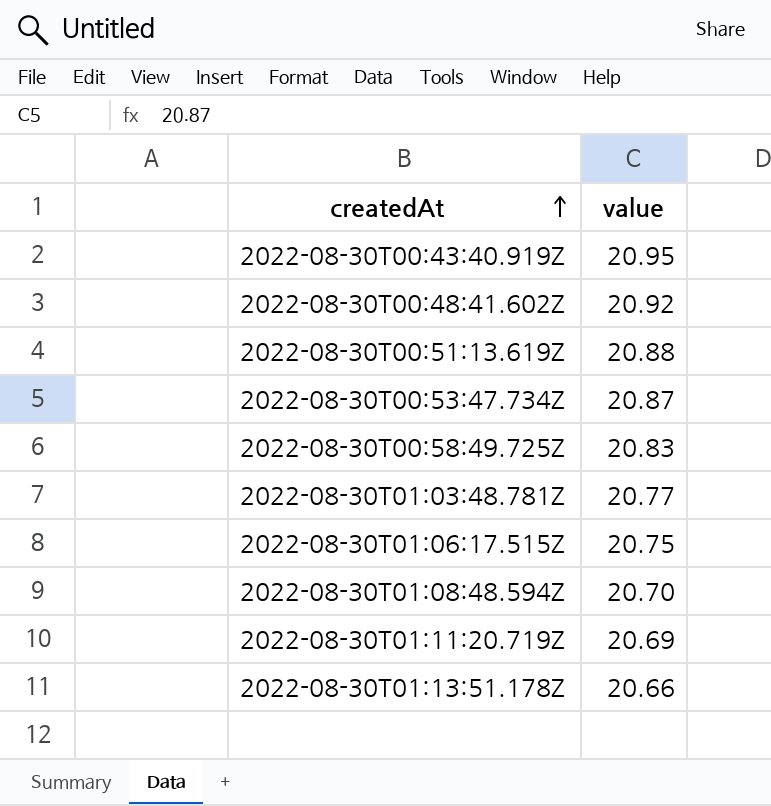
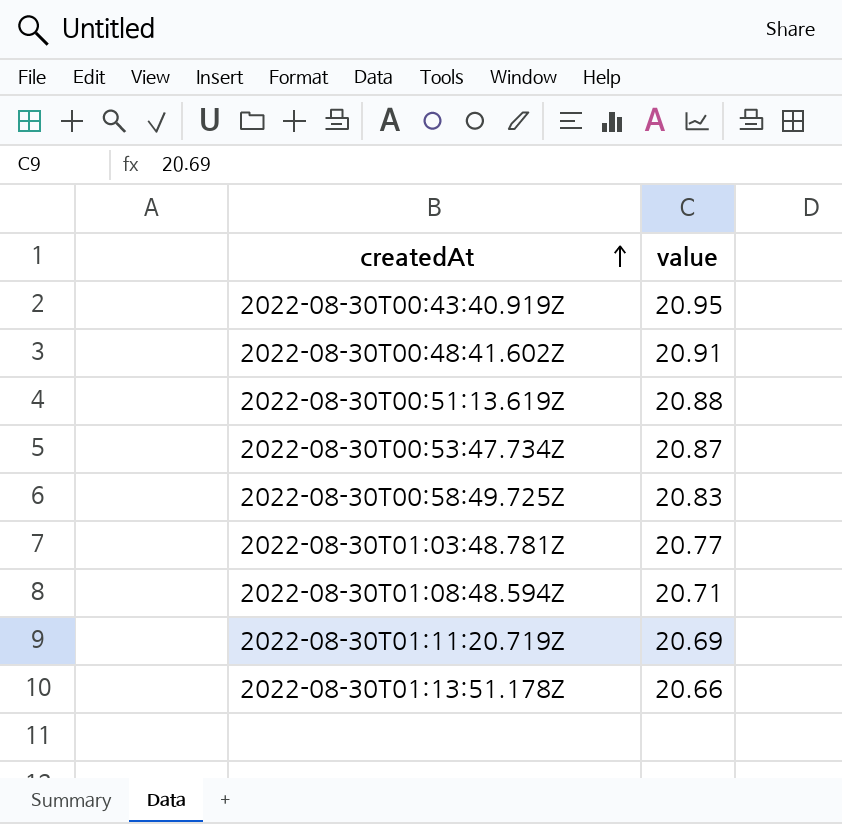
row 2022-08-30T01:06:17.515Z: 20.75 -> none
2022-08-30T00:48:41.602Z | value: 20.92 -> 20.91
2022-08-30T01:08:48.594Z | value: 20.70 -> 20.71

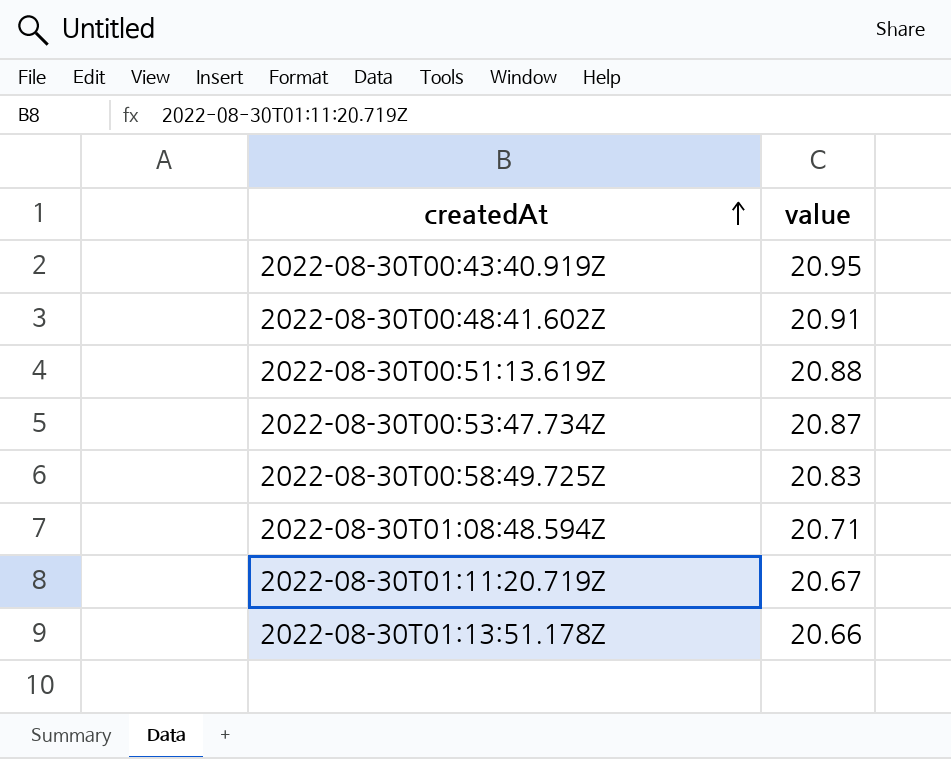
row 2022-08-30T01:03:48.781Z: 20.77 -> none
2022-08-30T01:11:20.719Z | value: 20.69 -> 20.67

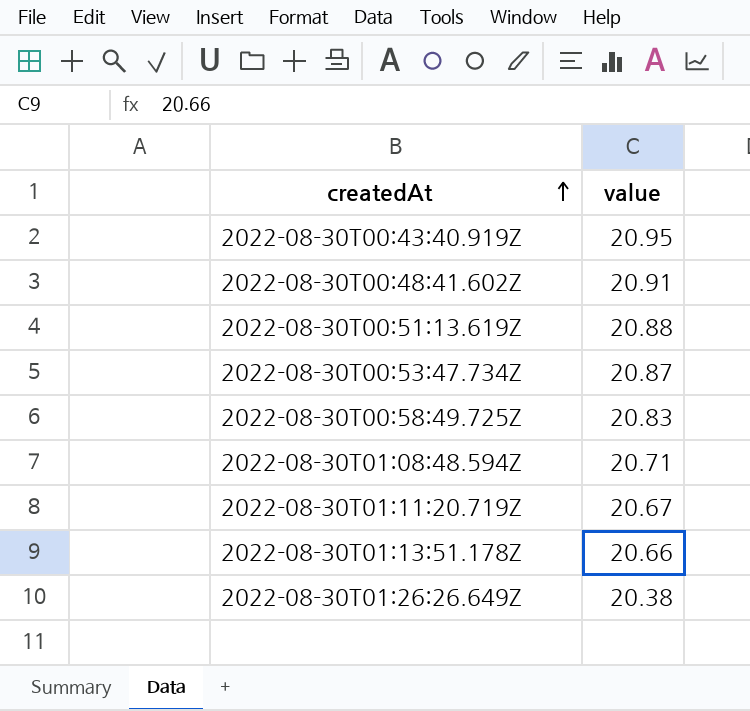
row 2022-08-30T01:26:26.649Z: none -> 20.38

